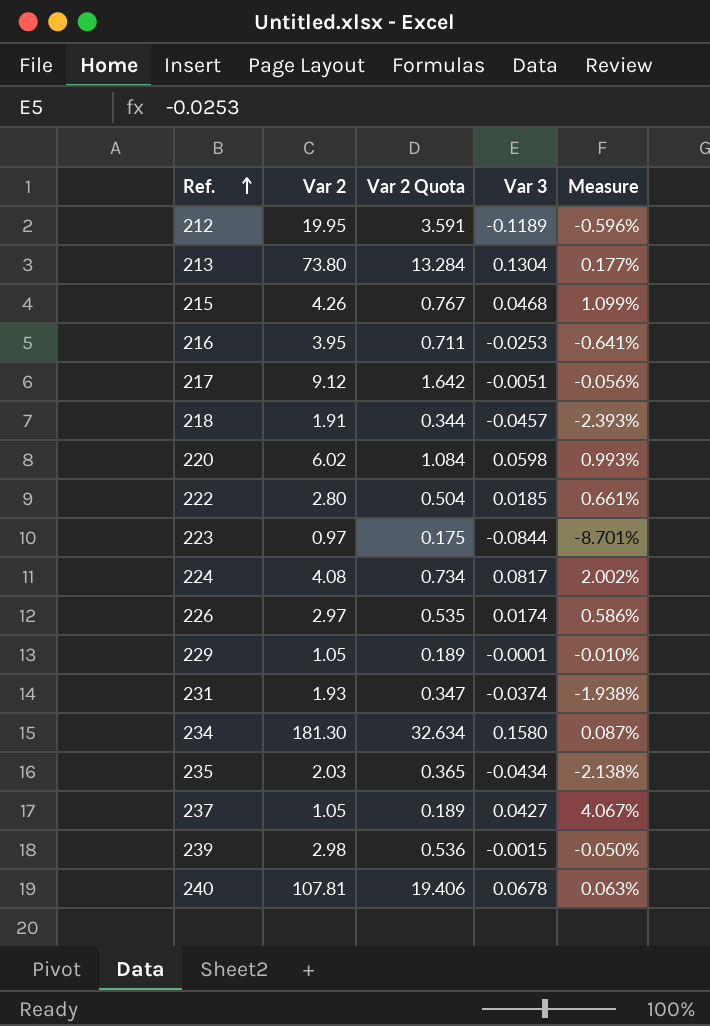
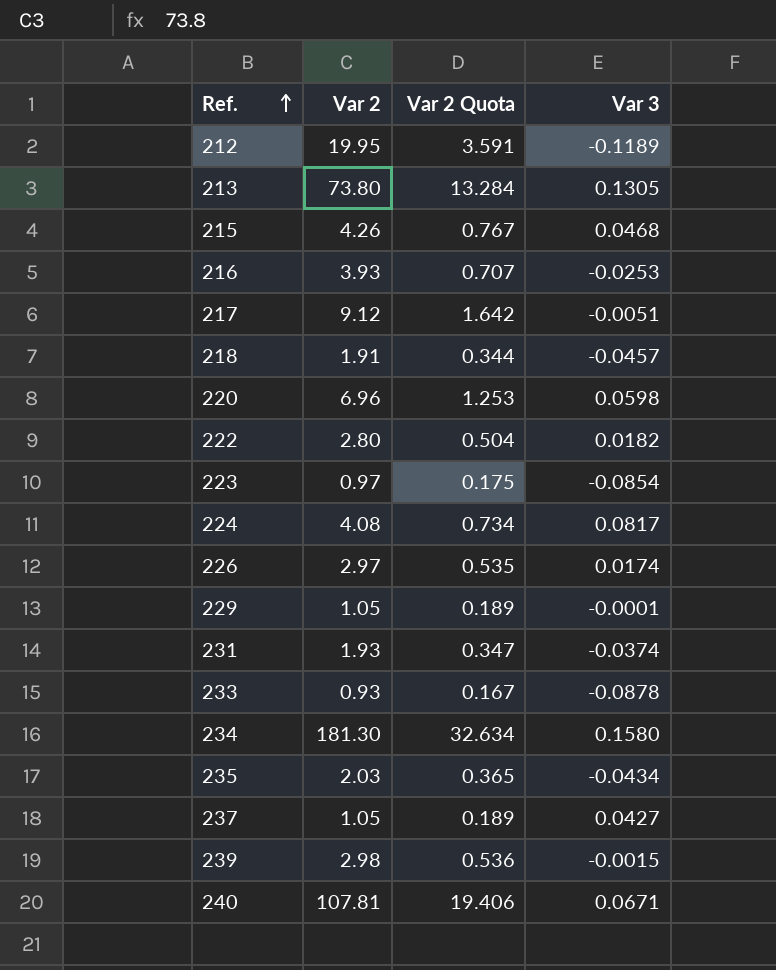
column Measure | formula: [Var 3] / [Var 2] -> none
213 | Var 3: 0.1304 -> 0.1305
216 | Var 2: 3.95 -> 3.93
216 | Var 2 Quota: 0.711 -> 0.707
220 | Var 2: 6.02 -> 6.96
220 | Var 2 Quota: 1.084 -> 1.253
222 | Var 3: 0.0185 -> 0.0182
223 | Var 3: -0.0844 -> -0.0854
row 233: none -> 0.93 | 0.167 | -0.0878
240 | Var 3: 0.0678 -> 0.0671

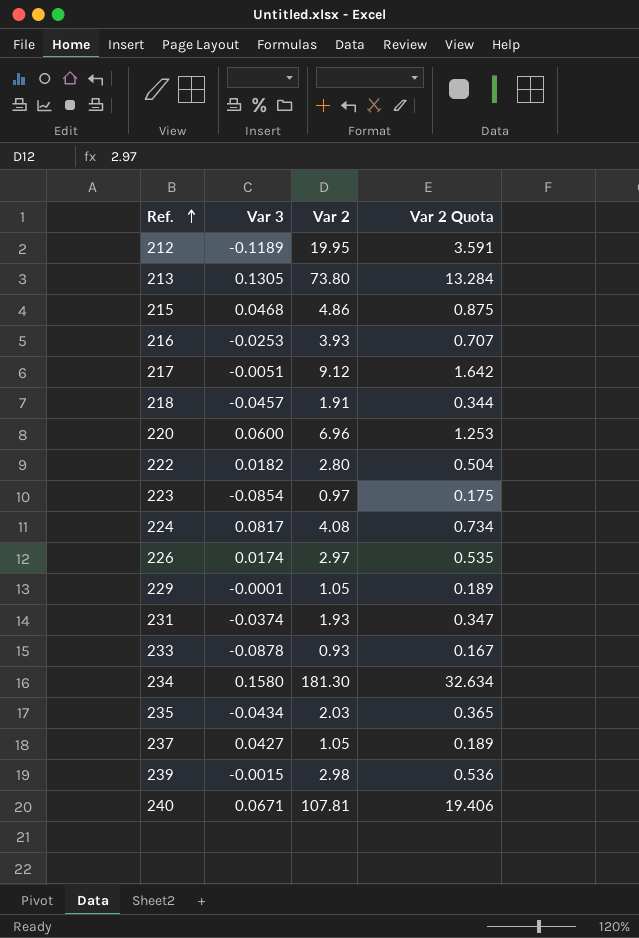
column Var 3 | position: 4 -> 2
215 | Var 2: 4.26 -> 4.86
215 | Var 2 Quota: 0.767 -> 0.875
220 | Var 3: 0.0598 -> 0.0600

